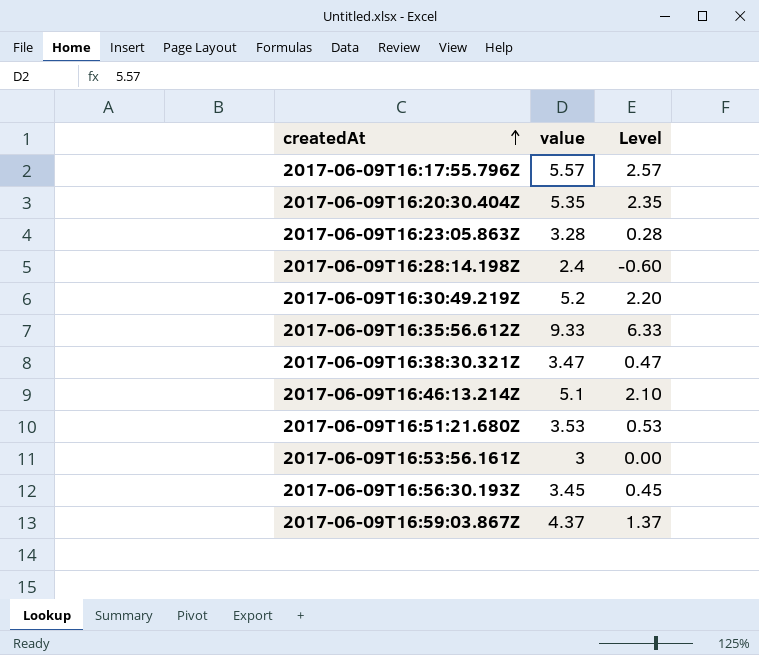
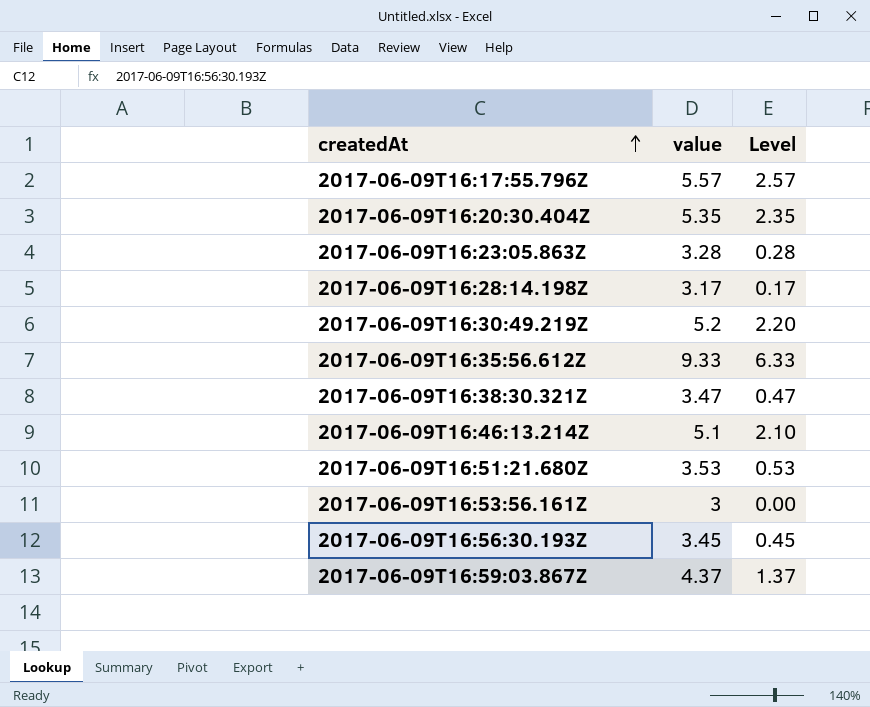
2017-06-09T16:28:14.198Z | value: 2.4 -> 3.17
2017-06-09T16:28:14.198Z | Level: -0.60 -> 0.17

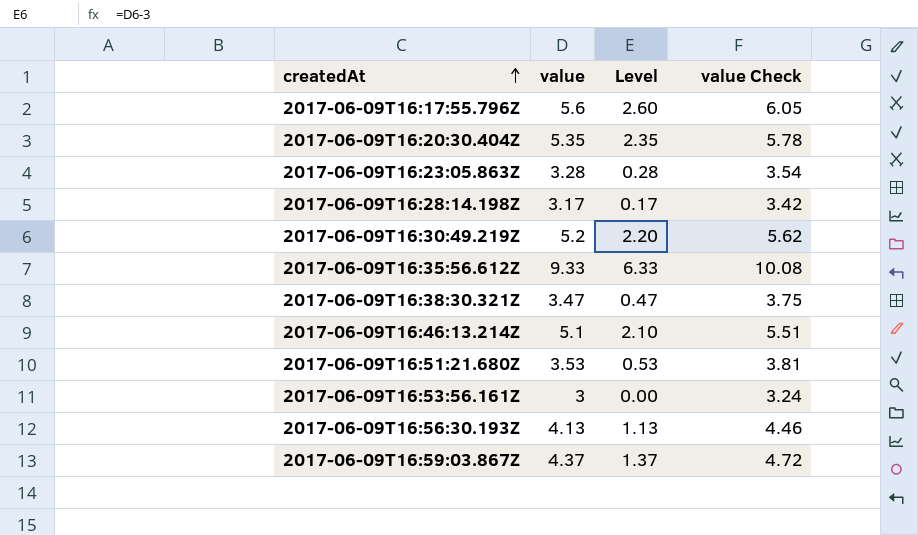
column value Check | formula: none -> [value] * 1.08
2017-06-09T16:17:55.796Z | value: 5.57 -> 5.6
2017-06-09T16:17:55.796Z | Level: 2.57 -> 2.60
2017-06-09T16:56:30.193Z | value: 3.45 -> 4.13
2017-06-09T16:56:30.193Z | Level: 0.45 -> 1.13

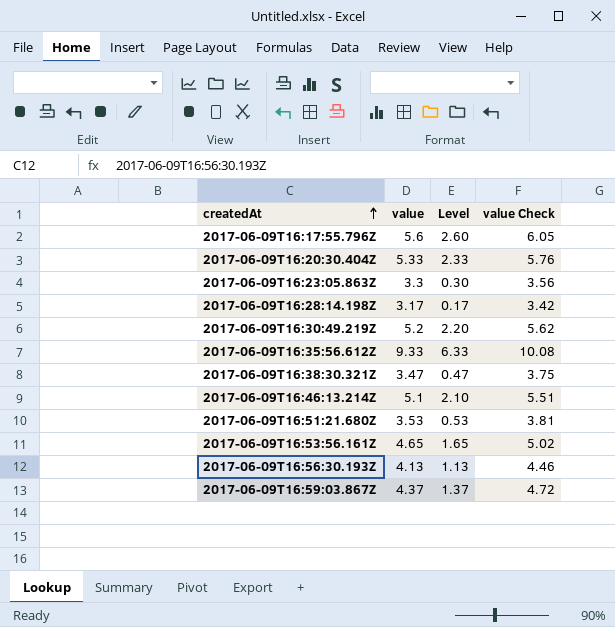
2017-06-09T16:20:30.404Z | value: 5.35 -> 5.33
2017-06-09T16:20:30.404Z | Level: 2.35 -> 2.33
2017-06-09T16:20:30.404Z | value Check: 5.78 -> 5.76
2017-06-09T16:23:05.863Z | value: 3.28 -> 3.3
2017-06-09T16:23:05.863Z | Level: 0.28 -> 0.30
2017-06-09T16:23:05.863Z | value Check: 3.54 -> 3.56
2017-06-09T16:53:56.161Z | value: 3 -> 4.65
2017-06-09T16:53:56.161Z | Level: 0.00 -> 1.65
2017-06-09T16:53:56.161Z | value Check: 3.24 -> 5.02

